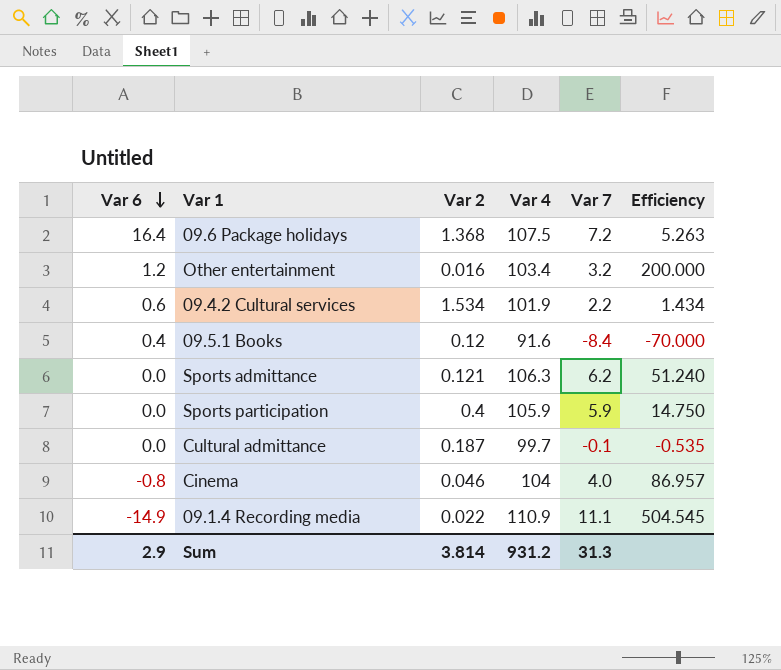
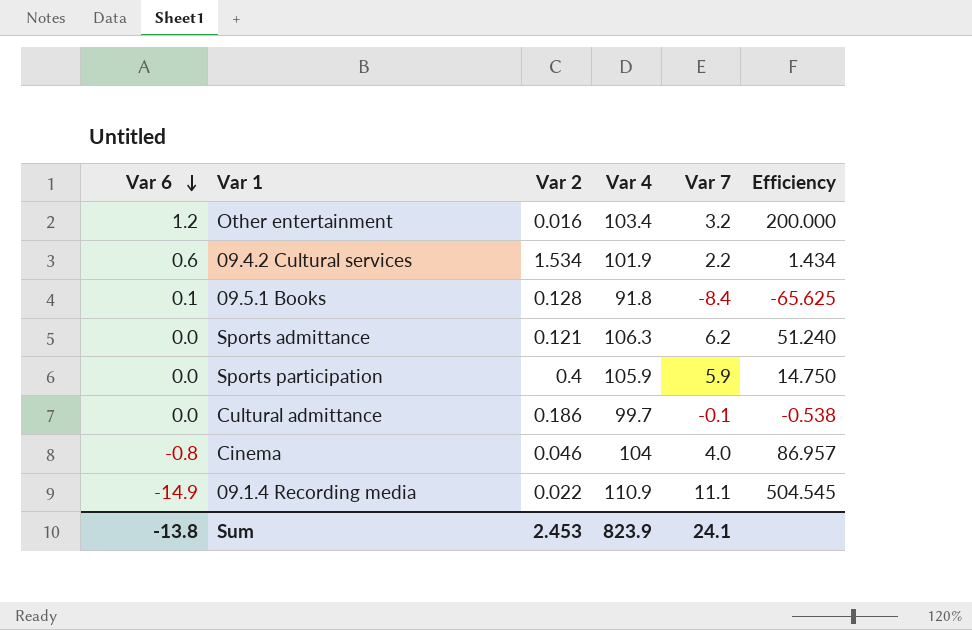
row 09.6 Package holidays: 16.4 | 1.368 | 107.5 | 7.2 | 5.263 -> none
09.5.1 Books | Var 6: 0.4 -> 0.1
09.5.1 Books | Var 2: 0.12 -> 0.128
09.5.1 Books | Var 4: 91.6 -> 91.8
09.5.1 Books | Efficiency: -70.000 -> -65.625
Cultural admittance | Var 2: 0.187 -> 0.186
Cultural admittance | Efficiency: -0.535 -> -0.538
Sum | Var 6: 2.9 -> -13.8
Sum | Var 2: 3.814 -> 2.453
Sum | Var 4: 931.2 -> 823.9
Sum | Var 7: 31.3 -> 24.1

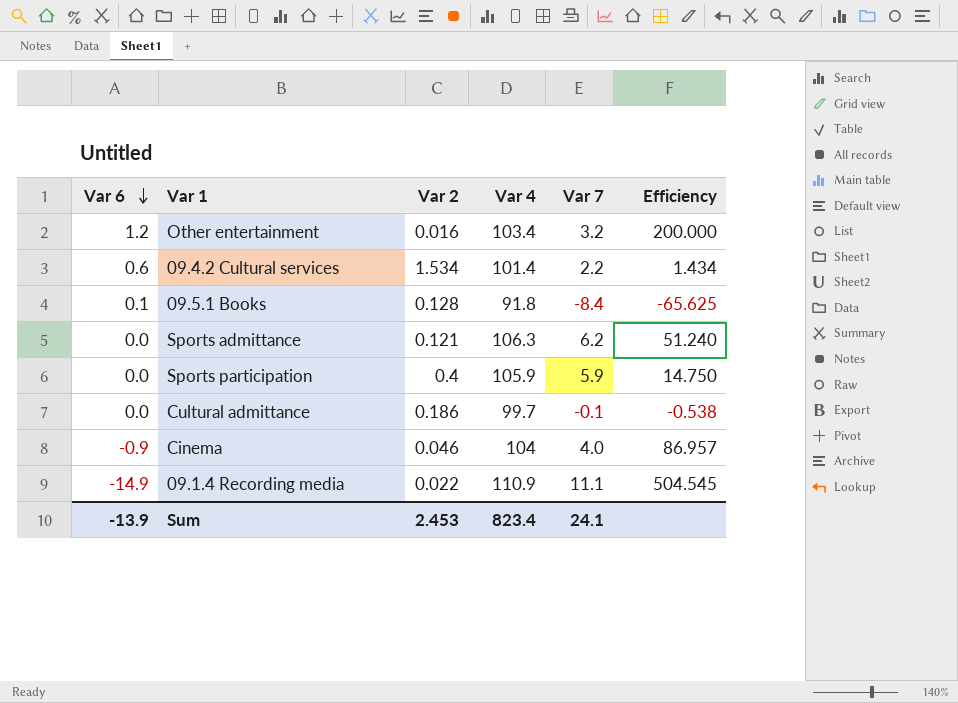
09.4.2 Cultural services | Var 4: 101.9 -> 101.4
Cinema | Var 6: -0.8 -> -0.9
Sum | Var 6: -13.8 -> -13.9
Sum | Var 4: 823.9 -> 823.4

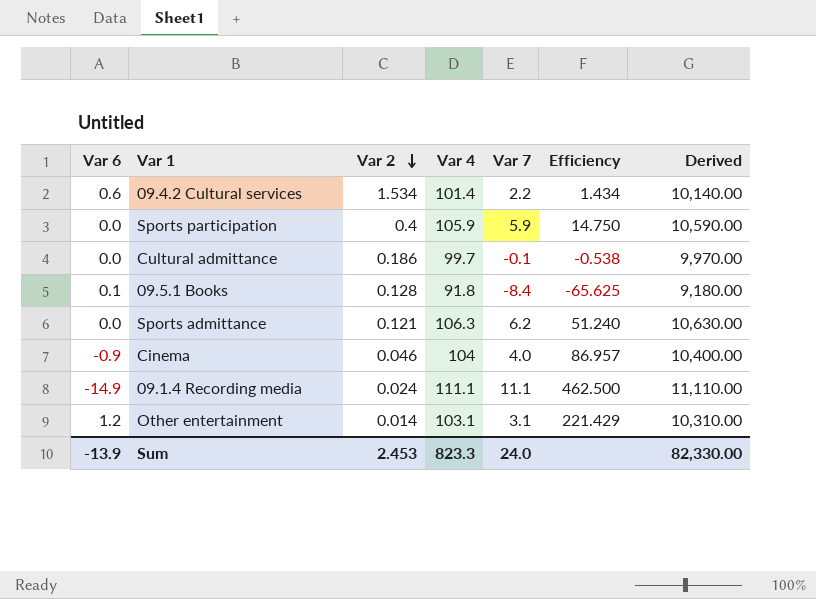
row order: Var 6 descending -> Var 2 descending
column Derived | formula: none -> [Var 4] * 100
09.1.4 Recording media | Var 2: 0.022 -> 0.024
09.1.4 Recording media | Var 4: 110.9 -> 111.1
09.1.4 Recording media | Efficiency: 504.545 -> 462.500
Other entertainment | Var 2: 0.016 -> 0.014
Other entertainment | Var 4: 103.4 -> 103.1
Other entertainment | Var 7: 3.2 -> 3.1
Other entertainment | Efficiency: 200.000 -> 221.429
Sum | Var 4: 823.4 -> 823.3
Sum | Var 7: 24.1 -> 24.0

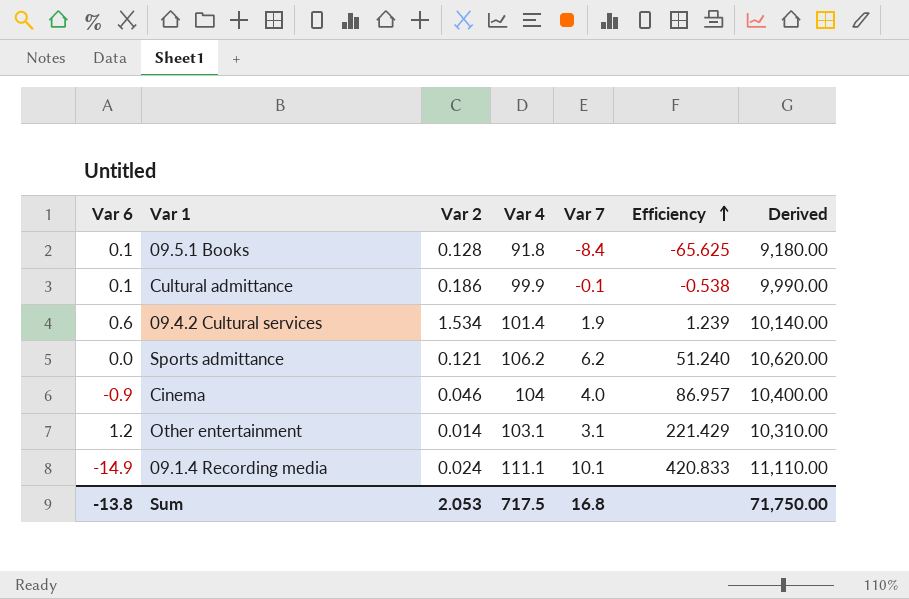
row order: Var 2 descending -> Efficiency ascending
row Sports participation: 0.0 | 0.4 | 105.9 | 5.9 | 14.750 | 10,590.00 -> none
Cultural admittance | Var 6: 0.0 -> 0.1
Cultural admittance | Var 4: 99.7 -> 99.9
Cultural admittance | Derived: 9,970.00 -> 9,990.00
09.4.2 Cultural services | Var 7: 2.2 -> 1.9
09.4.2 Cultural services | Efficiency: 1.434 -> 1.239
Sports admittance | Var 4: 106.3 -> 106.2
Sports admittance | Derived: 10,630.00 -> 10,620.00
09.1.4 Recording media | Var 7: 11.1 -> 10.1
09.1.4 Recording media | Efficiency: 462.500 -> 420.833
Sum | Var 6: -13.9 -> -13.8
Sum | Var 2: 2.453 -> 2.053
Sum | Var 4: 823.3 -> 717.5
Sum | Var 7: 24.0 -> 16.8
Sum | Derived: 82,330.00 -> 71,750.00

